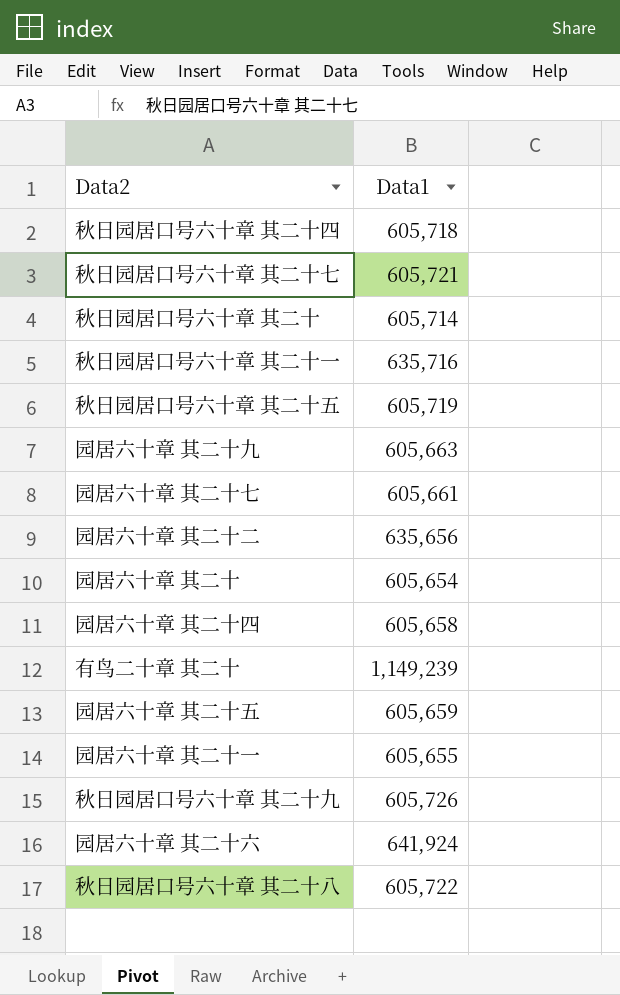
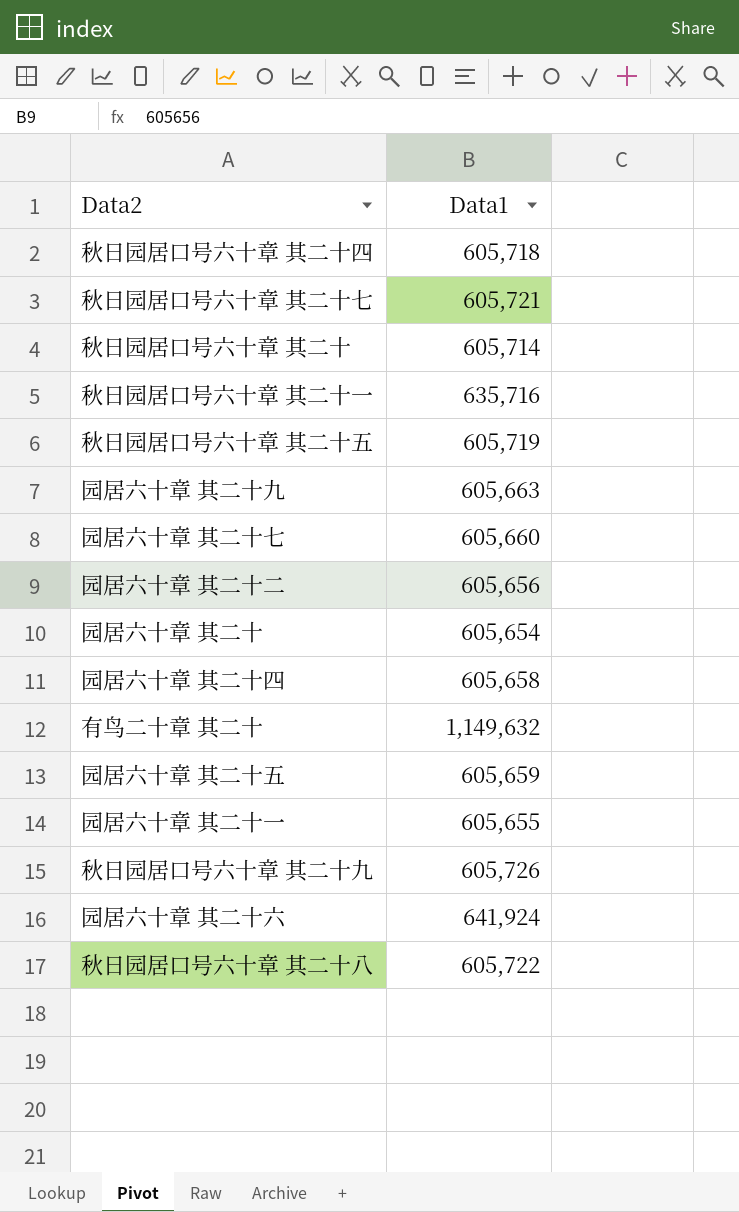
园居六十章 其二十七 | Data1: 605,661 -> 605,660
园居六十章 其二十二 | Data1: 635,656 -> 605,656
有鸟二十章 其二十 | Data1: 1,149,239 -> 1,149,632

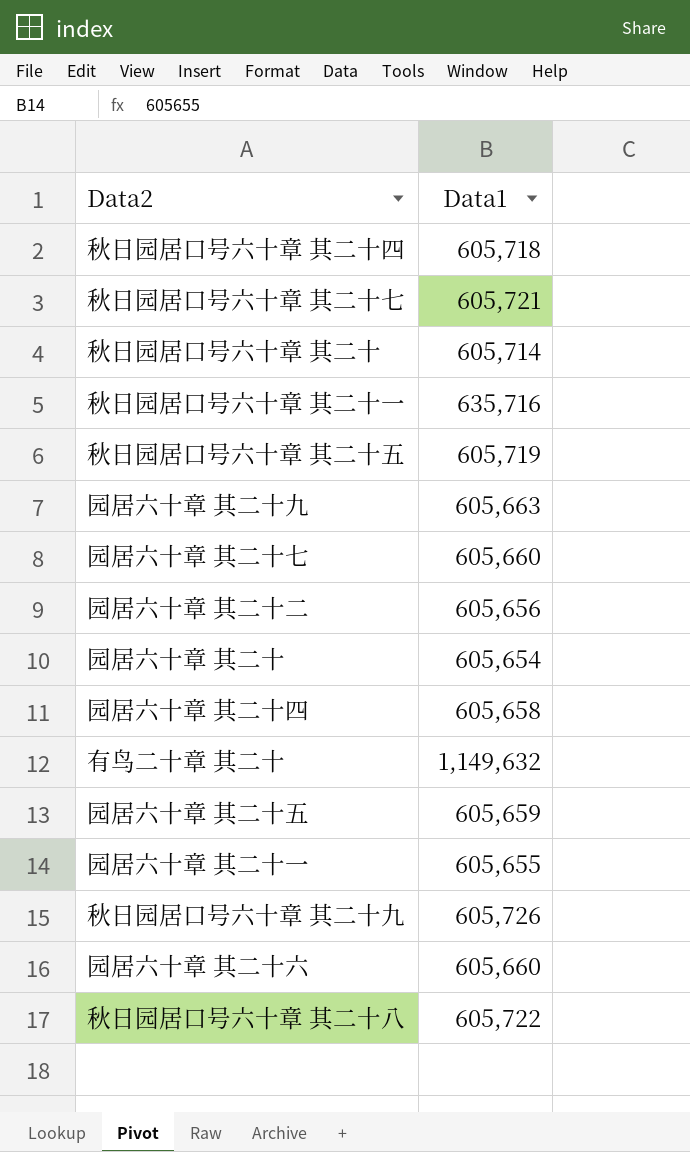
园居六十章 其二十六 | Data1: 641,924 -> 605,660

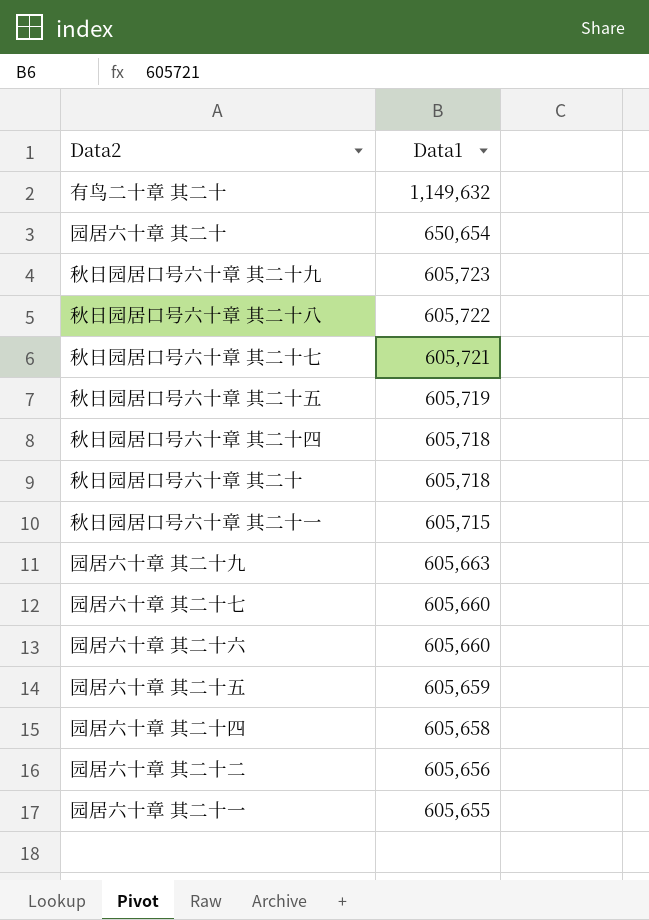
row order: none -> Data1 descending
园居六十章 其二十 | Data1: 605,654 -> 650,654
秋日园居口号六十章 其二十九 | Data1: 605,726 -> 605,723
秋日园居口号六十章 其二十 | Data1: 605,714 -> 605,718
秋日园居口号六十章 其二十一 | Data1: 635,716 -> 605,715

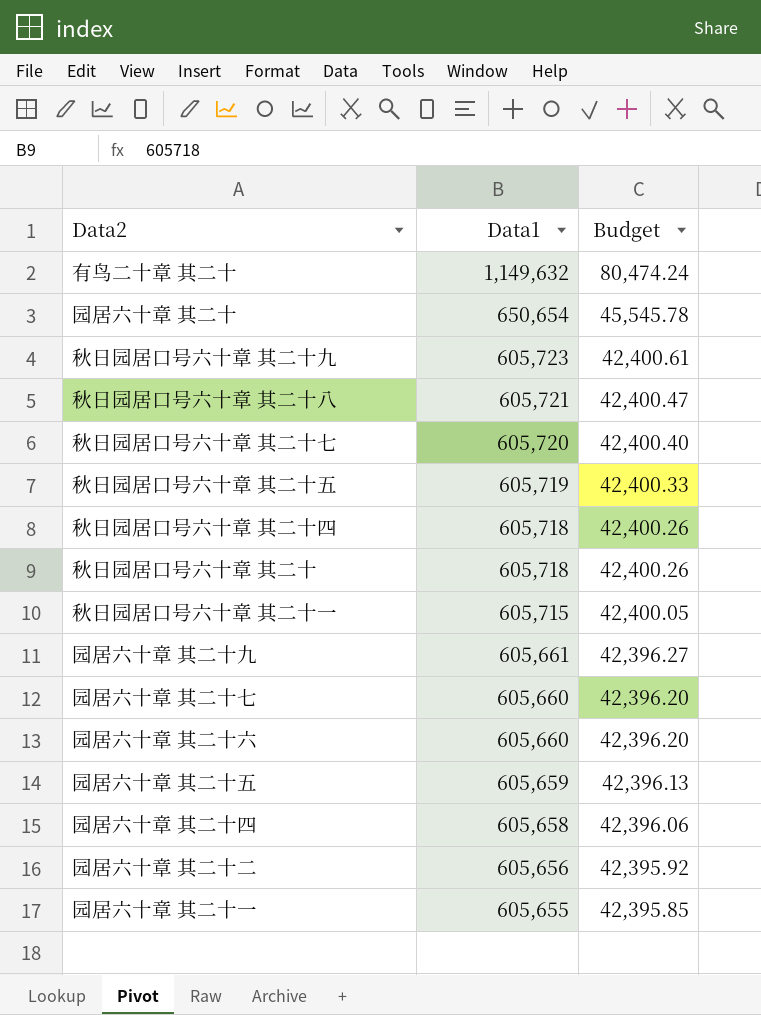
column Budget | formula: none -> [Data1] * 0.07
秋日园居口号六十章 其二十八 | Data1: 605,722 -> 605,721
秋日园居口号六十章 其二十七 | Data1: 605,721 -> 605,720
园居六十章 其二十九 | Data1: 605,663 -> 605,661

